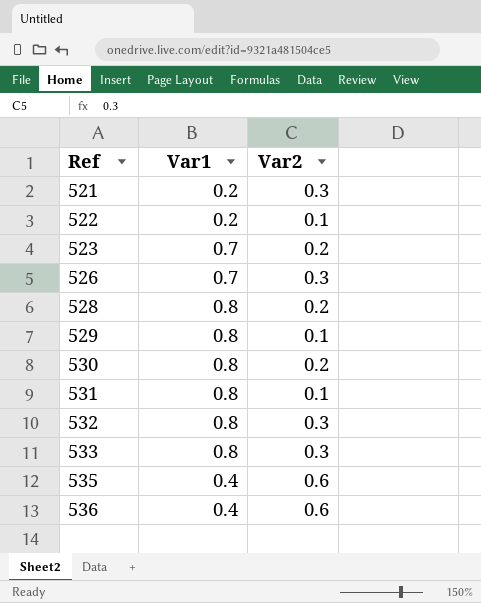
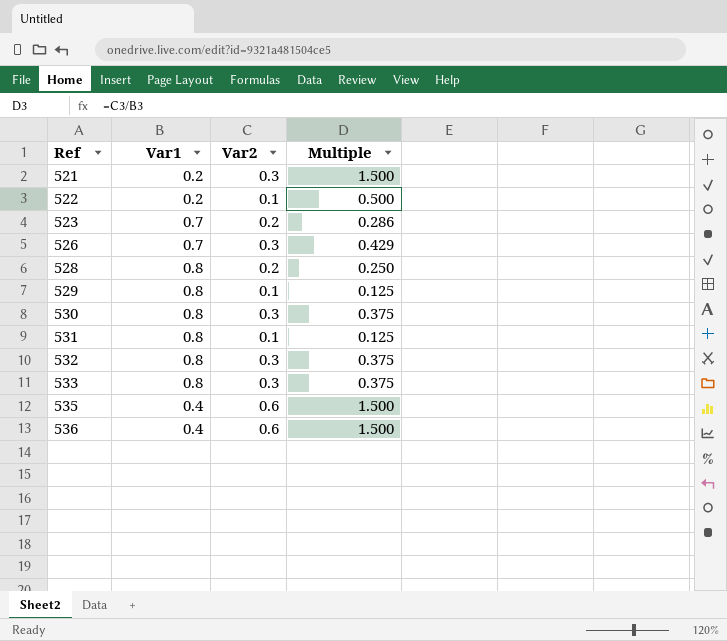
column Multiple | formula: none -> [Var2] / [Var1]
530 | Var2: 0.2 -> 0.3

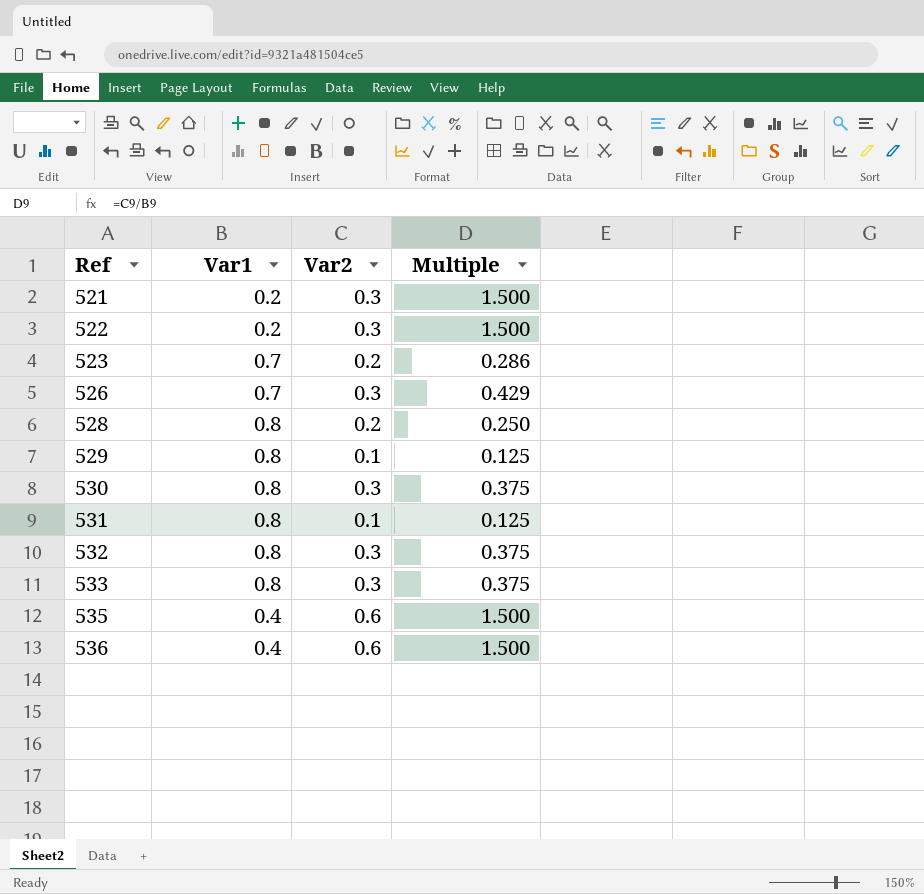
522 | Var2: 0.1 -> 0.3
522 | Multiple: 0.500 -> 1.500

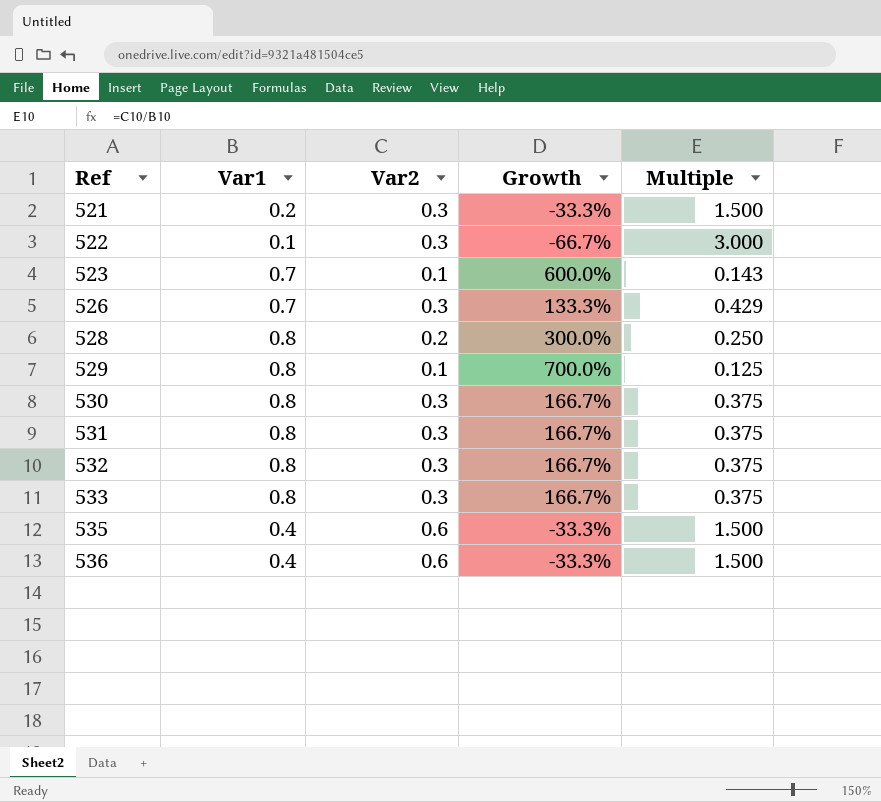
column Growth | formula: none -> ([Var1] - [Var2]) / [Var2]
522 | Var1: 0.2 -> 0.1
522 | Multiple: 1.500 -> 3.000
523 | Var2: 0.2 -> 0.1
523 | Multiple: 0.286 -> 0.143
531 | Var2: 0.1 -> 0.3
531 | Multiple: 0.125 -> 0.375

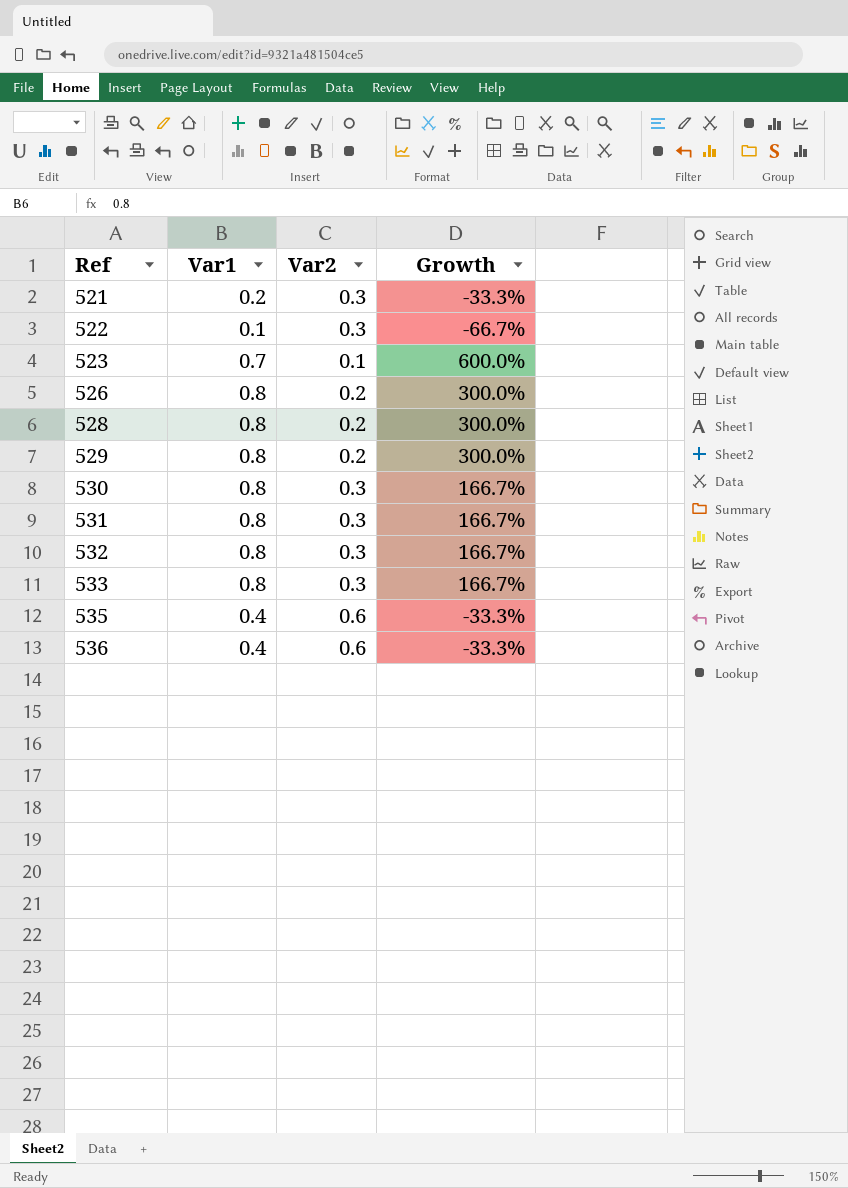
column Multiple | formula: [Var2] / [Var1] -> none
526 | Var1: 0.7 -> 0.8
526 | Var2: 0.3 -> 0.2
526 | Growth: 133.3% -> 300.0%
529 | Var2: 0.1 -> 0.2
529 | Growth: 700.0% -> 300.0%

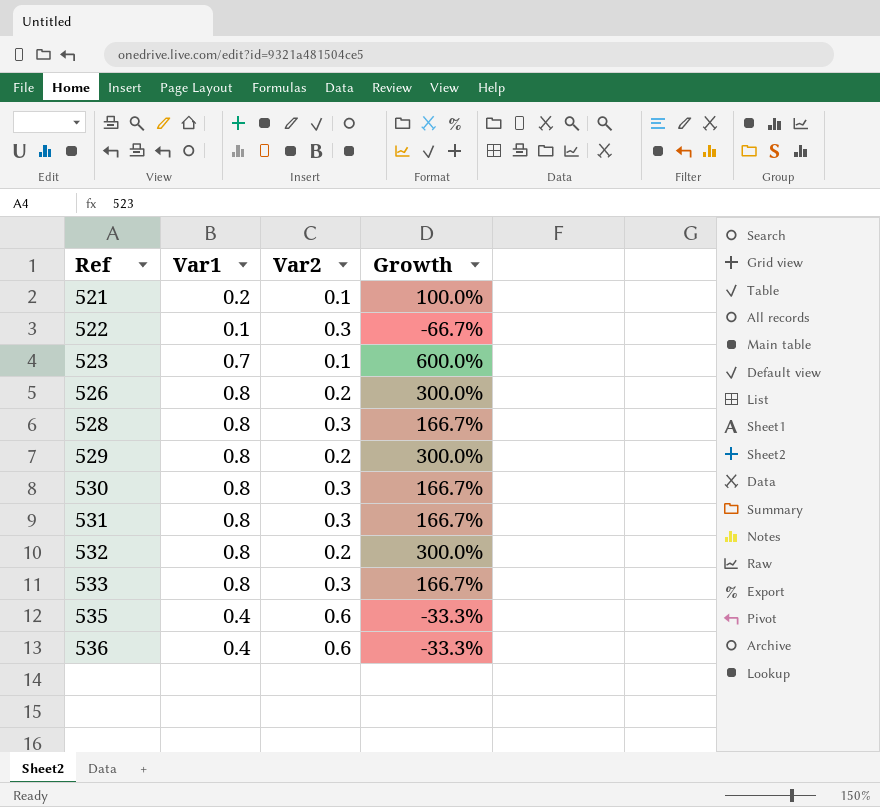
521 | Var2: 0.3 -> 0.1
521 | Growth: -33.3% -> 100.0%
528 | Var2: 0.2 -> 0.3
528 | Growth: 300.0% -> 166.7%
532 | Var2: 0.3 -> 0.2
532 | Growth: 166.7% -> 300.0%

